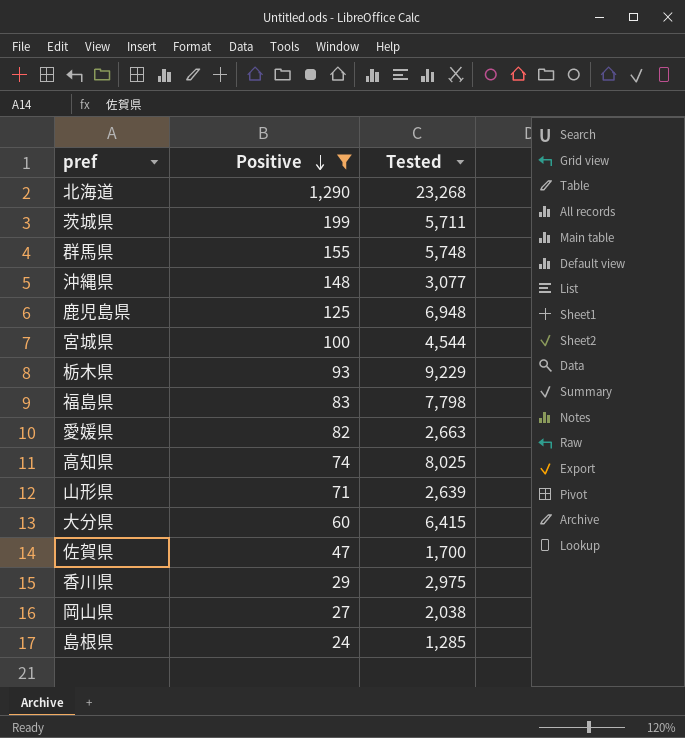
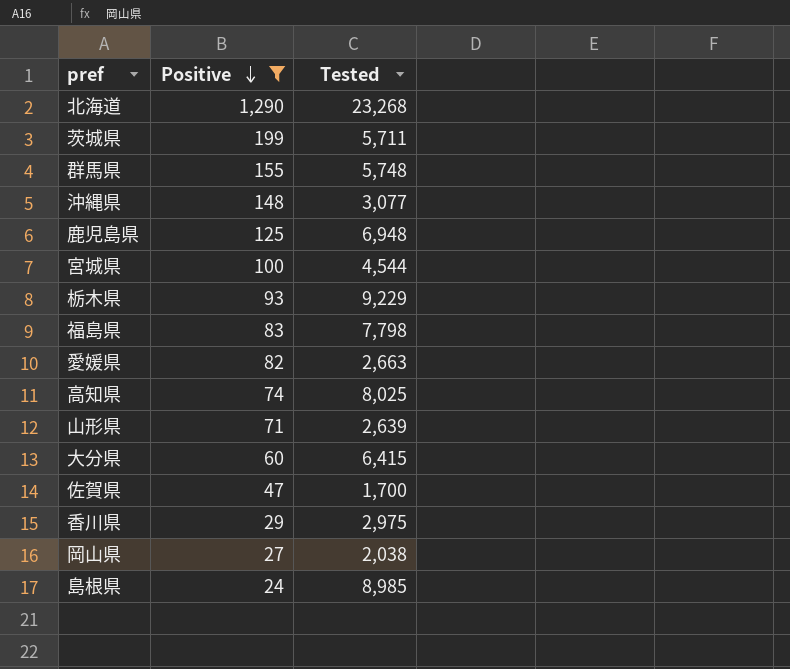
島根県 | Tested: 1,285 -> 8,985

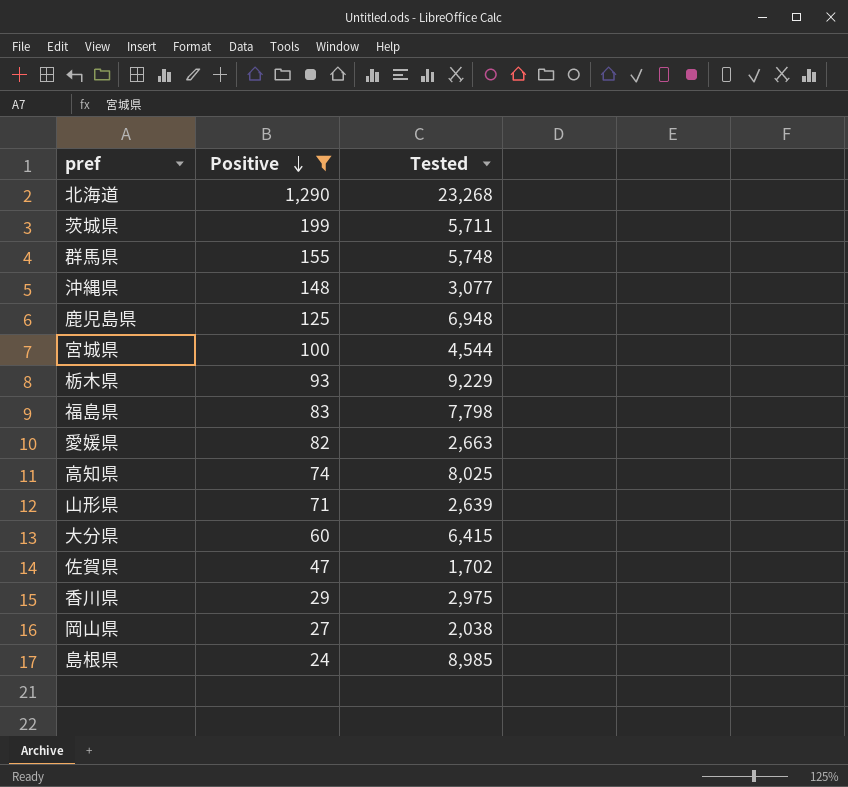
佐賀県 | Tested: 1,700 -> 1,702

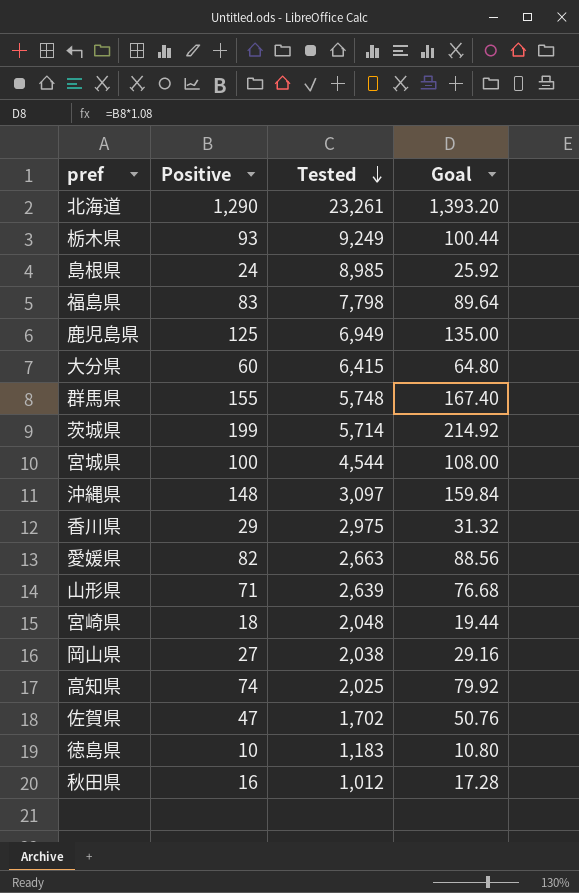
filter: Positive >= 24 -> none
row order: Positive descending -> Tested descending
column Goal | formula: none -> [Positive] * 1.08
北海道 | Tested: 23,268 -> 23,261
栃木県 | Tested: 9,229 -> 9,249
鹿児島県 | Tested: 6,948 -> 6,949
茨城県 | Tested: 5,711 -> 5,714
沖縄県 | Tested: 3,077 -> 3,097
高知県 | Tested: 8,025 -> 2,025

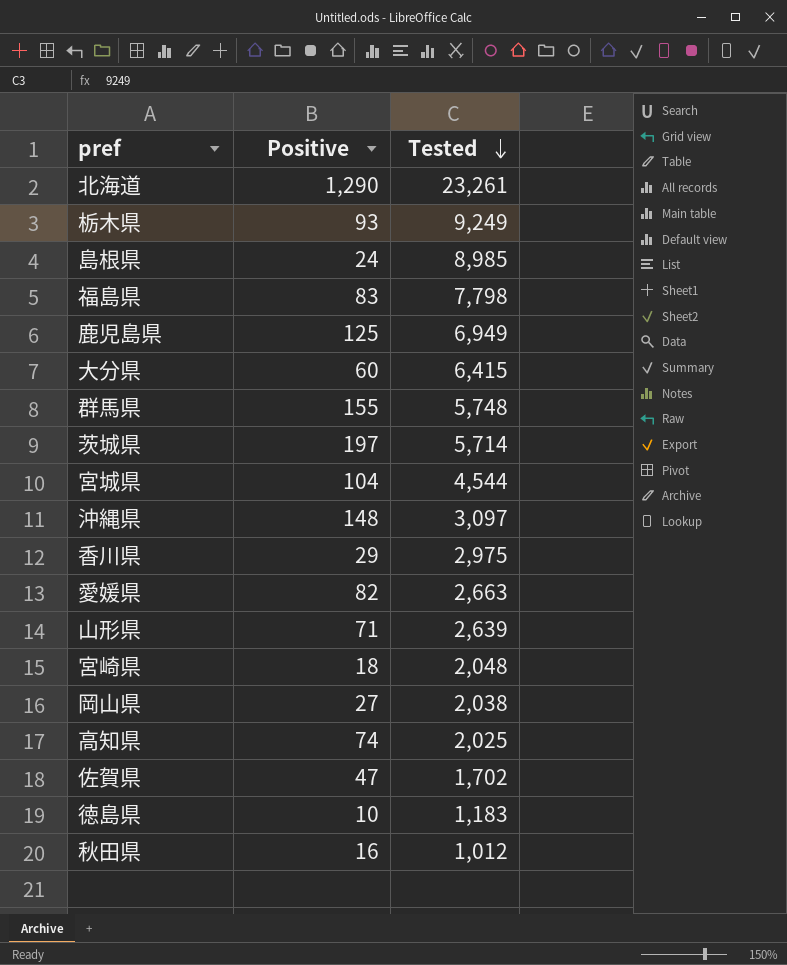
column Goal | formula: [Positive] * 1.08 -> none
茨城県 | Positive: 199 -> 197
宮城県 | Positive: 100 -> 104

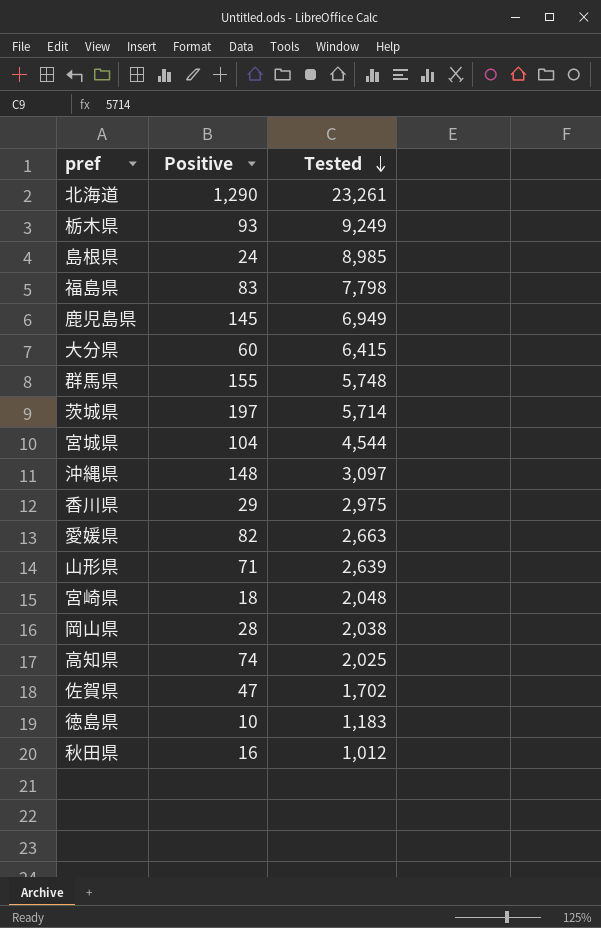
鹿児島県 | Positive: 125 -> 145
岡山県 | Positive: 27 -> 28

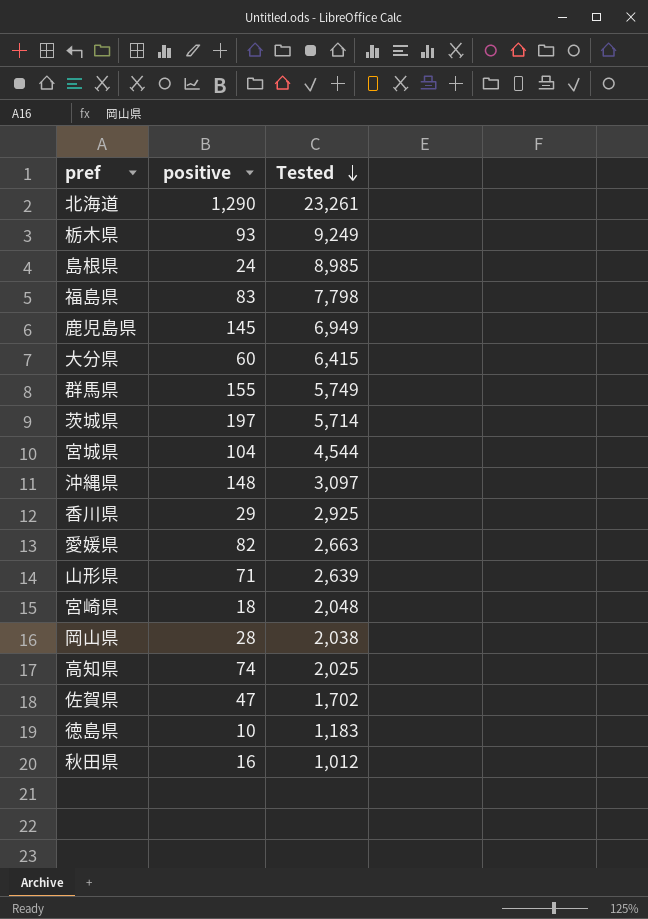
column name: Positive -> positive
群馬県 | Tested: 5,748 -> 5,749
香川県 | Tested: 2,975 -> 2,925

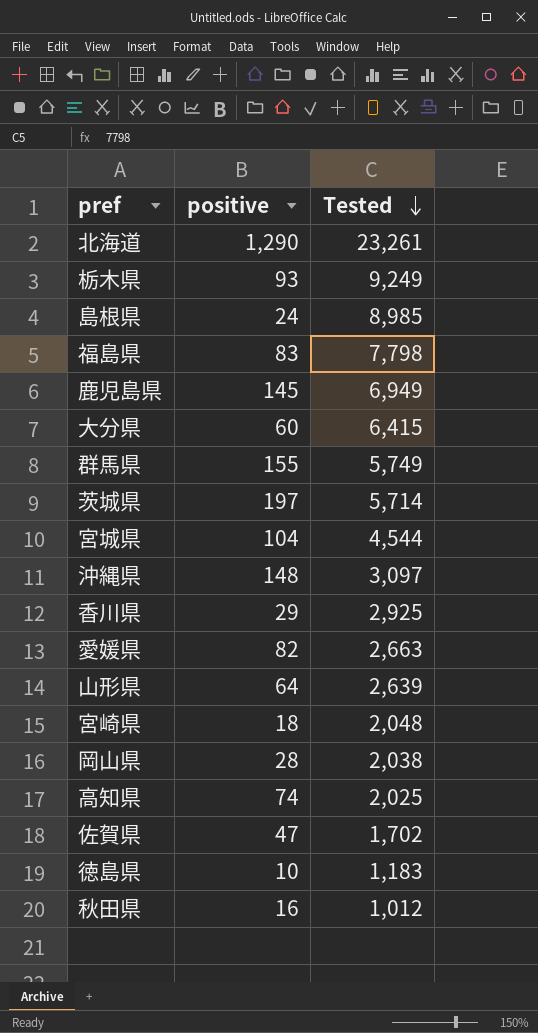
山形県 | positive: 71 -> 64

